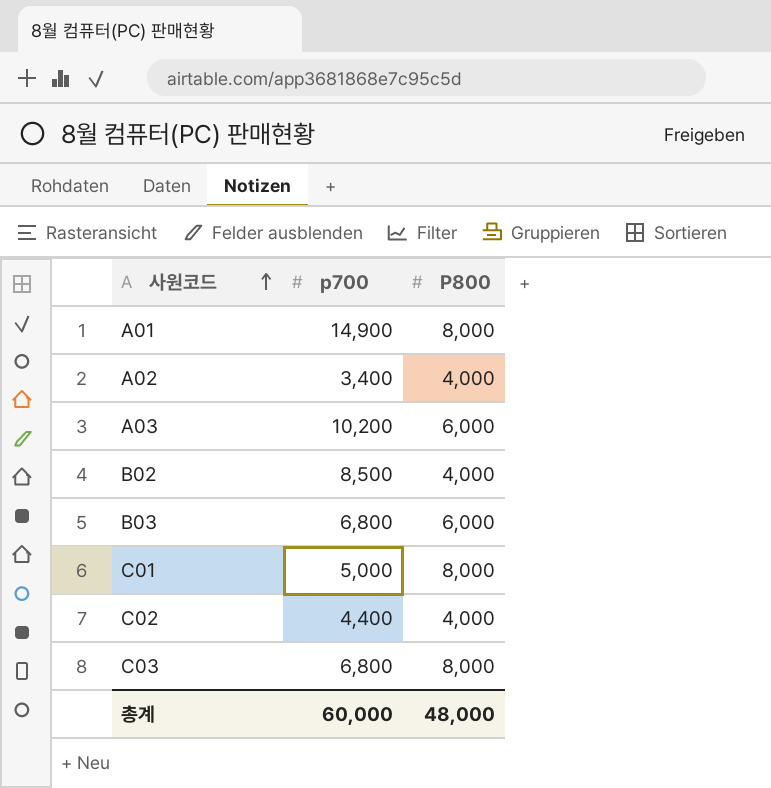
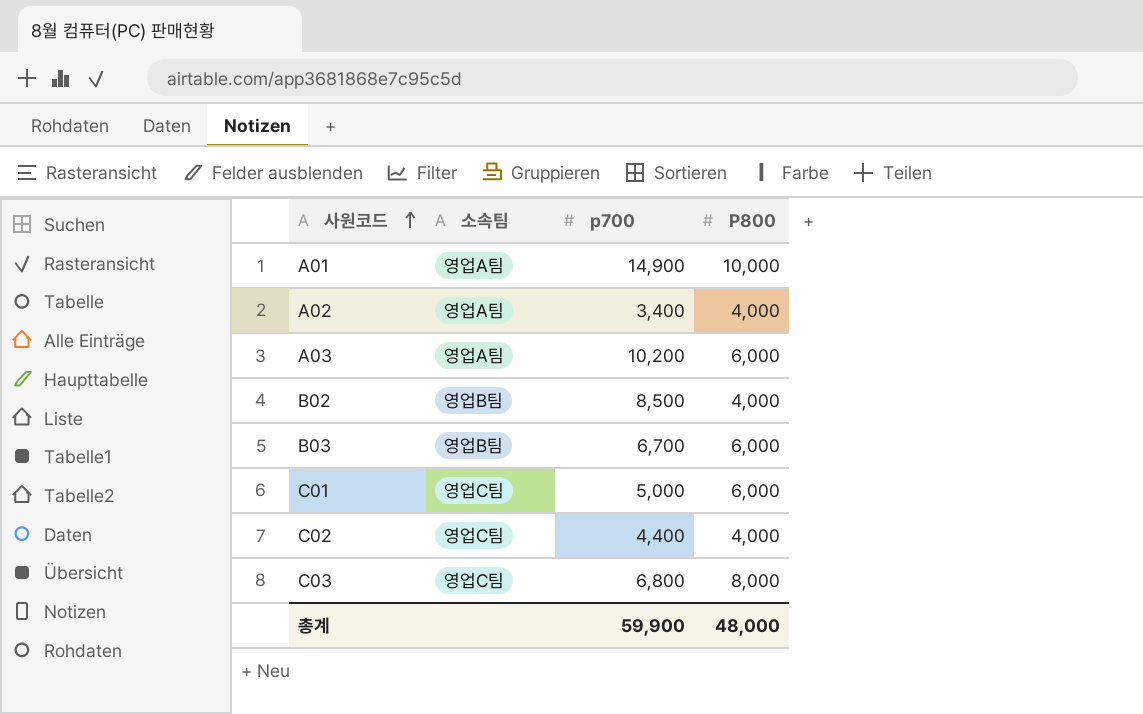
column 소속팀 | position: none -> 2
A01 | P800: 8,000 -> 10,000
B03 | p700: 6,800 -> 6,700
C01 | P800: 8,000 -> 6,000
총계 | p700: 60,000 -> 59,900

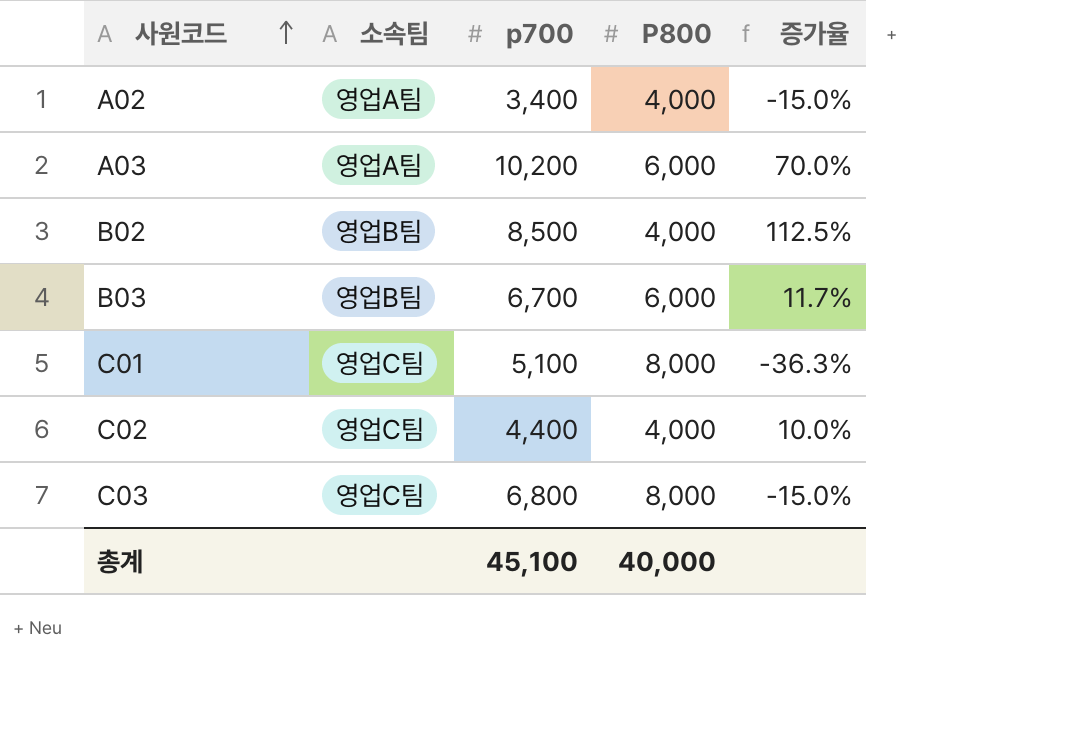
column 증가율 | formula: none -> ([p700] - [P800]) / [P800]
row A01: 영업A팀 | 14,900 | 10,000 -> none
C01 | p700: 5,000 -> 5,100
C01 | P800: 6,000 -> 8,000
총계 | p700: 59,900 -> 45,100
총계 | P800: 48,000 -> 40,000

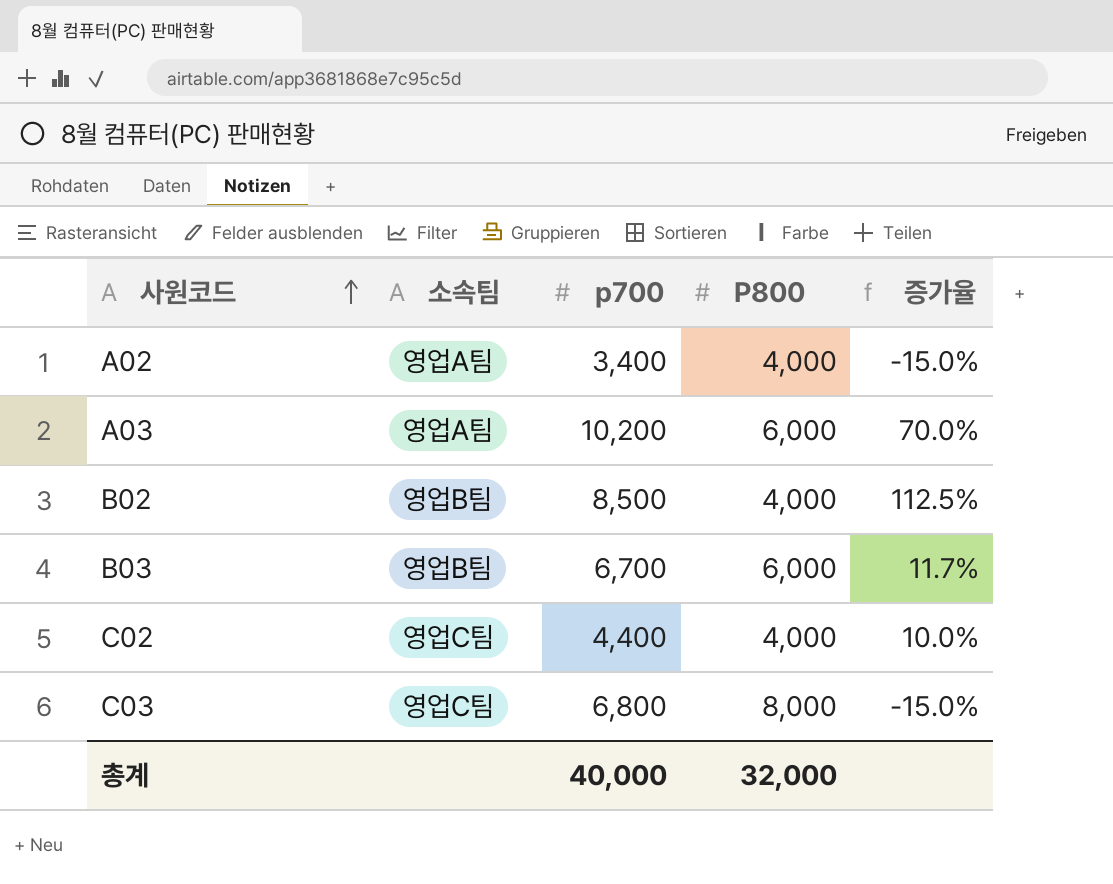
row C01: 영업C팀 | 5,100 | 8,000 | -36.3% -> none
총계 | p700: 45,100 -> 40,000
총계 | P800: 40,000 -> 32,000

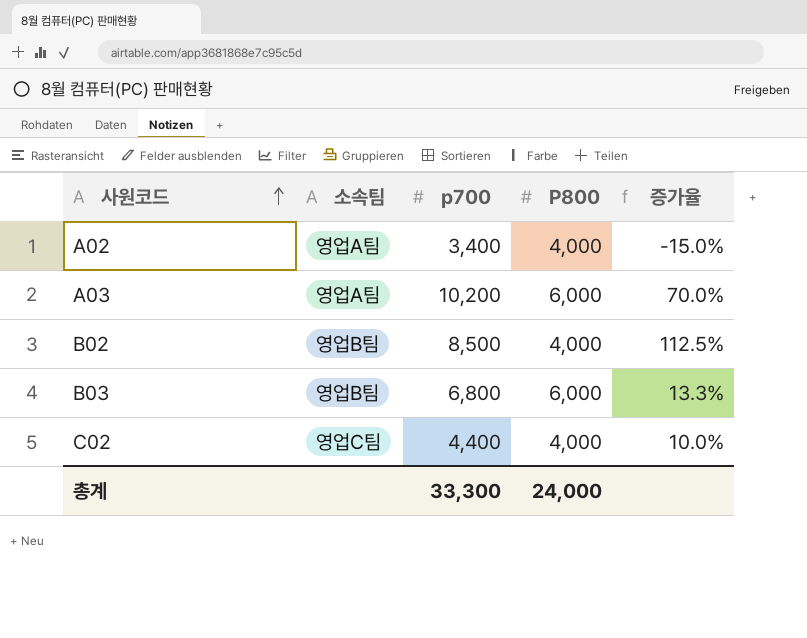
row C03: 영업C팀 | 6,800 | 8,000 | -15.0% -> none
B03 | p700: 6,700 -> 6,800
B03 | 증가율: 11.7% -> 13.3%
총계 | p700: 40,000 -> 33,300
총계 | P800: 32,000 -> 24,000

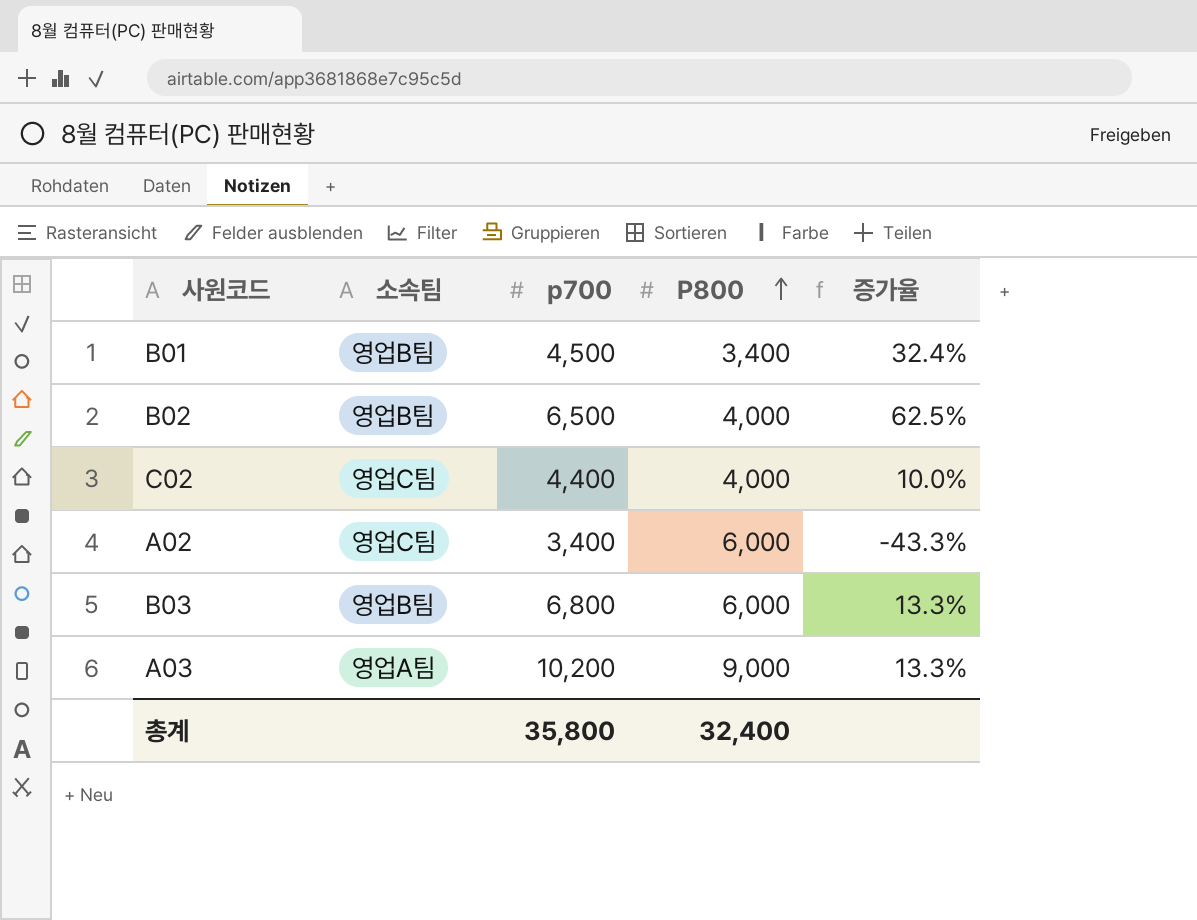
row order: 사원코드 ascending -> P800 ascending
row B01: none -> 영업B팀 | 4,500 | 3,400 | 32.4%
B02 | p700: 8,500 -> 6,500
B02 | 증가율: 112.5% -> 62.5%
A02 | 소속팀: 영업A팀 -> 영업C팀
A02 | P800: 4,000 -> 6,000
A02 | 증가율: -15.0% -> -43.3%
A03 | P800: 6,000 -> 9,000
A03 | 증가율: 70.0% -> 13.3%
총계 | p700: 33,300 -> 35,800
총계 | P800: 24,000 -> 32,400

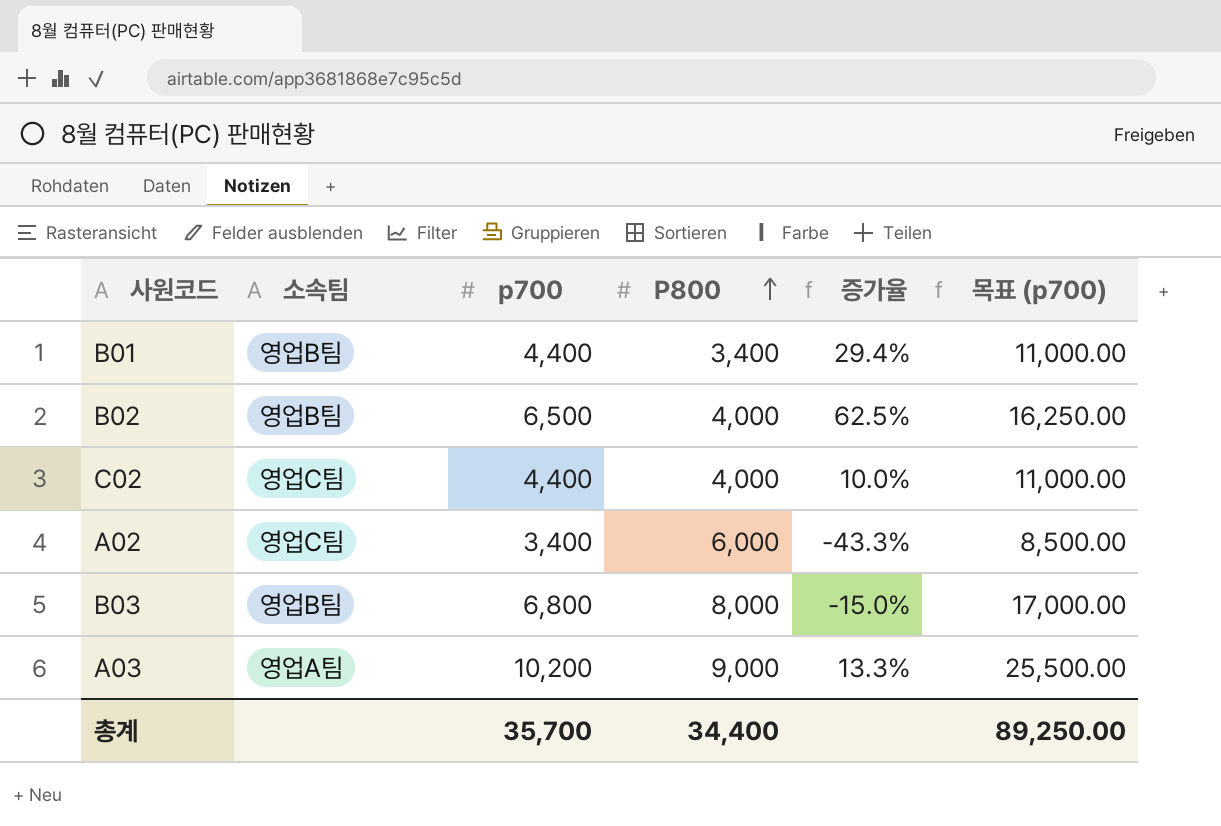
column 목표 (p700) | formula: none -> [p700] * 2.5
B01 | p700: 4,500 -> 4,400
B01 | 증가율: 32.4% -> 29.4%
B03 | P800: 6,000 -> 8,000
B03 | 증가율: 13.3% -> -15.0%
총계 | p700: 35,800 -> 35,700
총계 | P800: 32,400 -> 34,400

